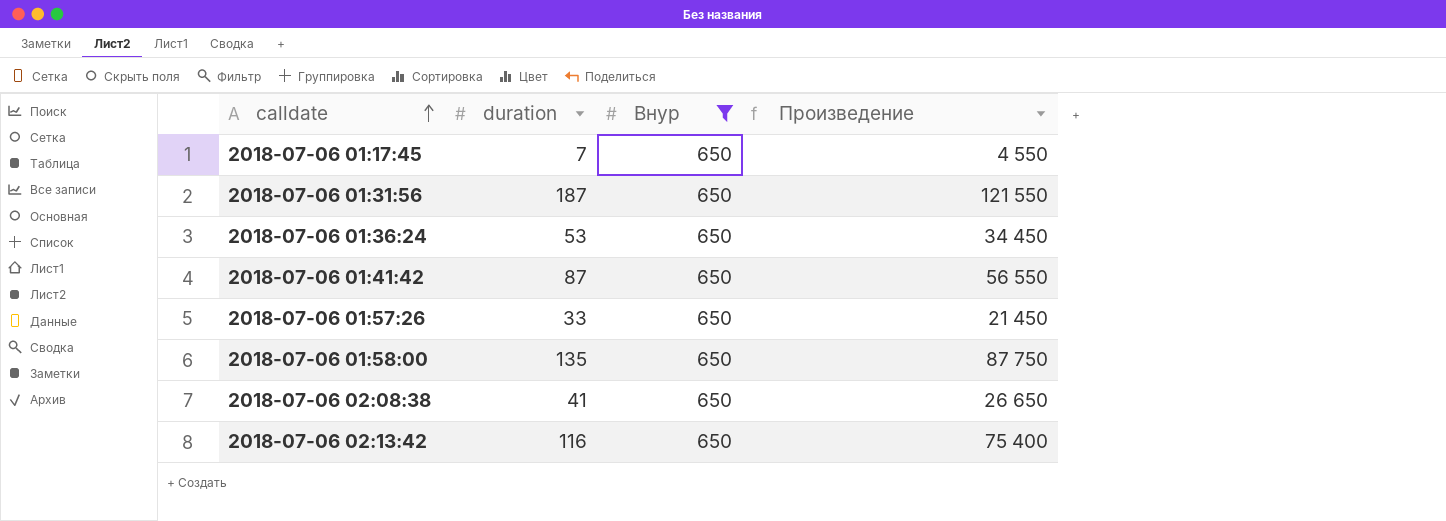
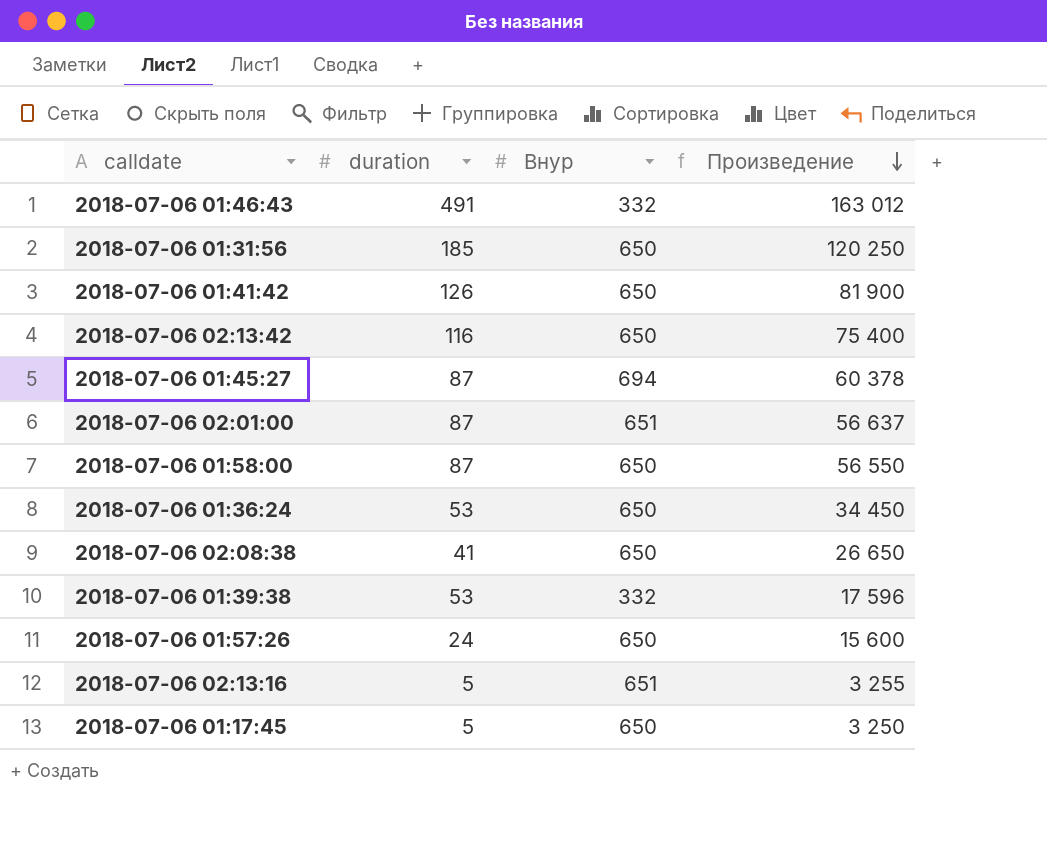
filter: Внур = 650 -> none
row order: calldate ascending -> Произведение descending
2018-07-06 01:31:56 | duration: 187 -> 185
2018-07-06 01:31:56 | Произведение: 121 550 -> 120 250
2018-07-06 01:41:42 | duration: 87 -> 126
2018-07-06 01:41:42 | Произведение: 56 550 -> 81 900
2018-07-06 01:58:00 | duration: 135 -> 87
2018-07-06 01:58:00 | Произведение: 87 750 -> 56 550
2018-07-06 01:57:26 | duration: 33 -> 24
2018-07-06 01:57:26 | Произведение: 21 450 -> 15 600
2018-07-06 01:17:45 | duration: 7 -> 5
2018-07-06 01:17:45 | Произведение: 4 550 -> 3 250

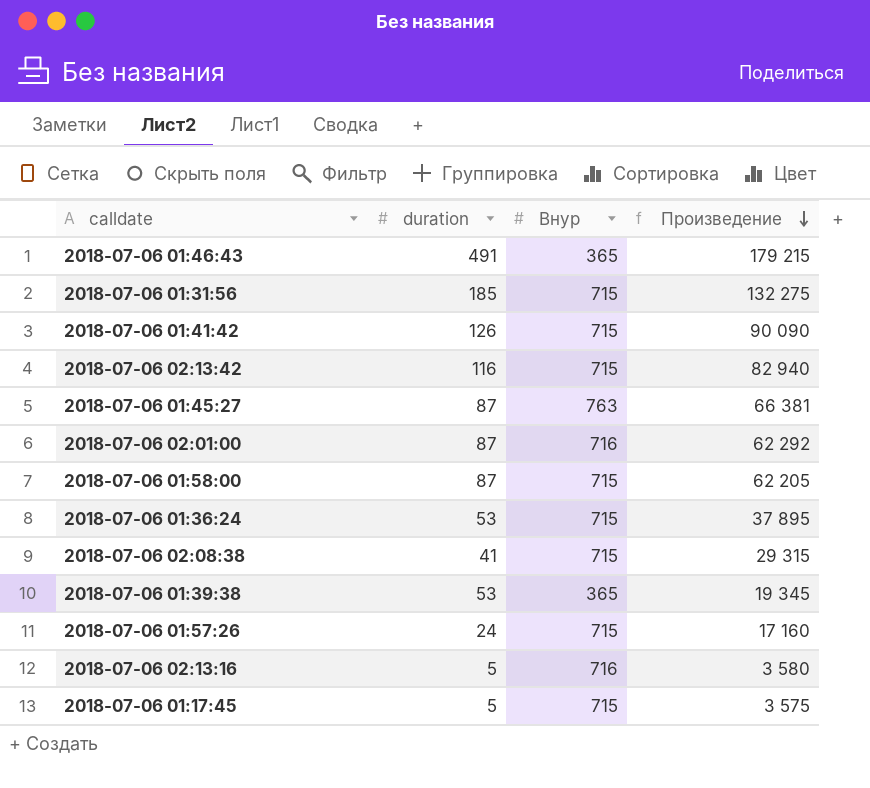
2018-07-06 01:46:43 | Внур: 332 -> 365
2018-07-06 01:46:43 | Произведение: 163 012 -> 179 215
2018-07-06 01:31:56 | Внур: 650 -> 715
2018-07-06 01:31:56 | Произведение: 120 250 -> 132 275
2018-07-06 01:41:42 | Внур: 650 -> 715
2018-07-06 01:41:42 | Произведение: 81 900 -> 90 090
2018-07-06 02:13:42 | Внур: 650 -> 715
2018-07-06 02:13:42 | Произведение: 75 400 -> 82 940
2018-07-06 01:45:27 | Внур: 694 -> 763
2018-07-06 01:45:27 | Произведение: 60 378 -> 66 381
2018-07-06 02:01:00 | Внур: 651 -> 716
2018-07-06 02:01:00 | Произведение: 56 637 -> 62 292
2018-07-06 01:58:00 | Внур: 650 -> 715
2018-07-06 01:58:00 | Произведение: 56 550 -> 62 205
2018-07-06 01:36:24 | Внур: 650 -> 715
2018-07-06 01:36:24 | Произведение: 34 450 -> 37 895
2018-07-06 02:08:38 | Внур: 650 -> 715
2018-07-06 02:08:38 | Произведение: 26 650 -> 29 315
2018-07-06 01:39:38 | Внур: 332 -> 365
2018-07-06 01:39:38 | Произведение: 17 596 -> 19 345
2018-07-06 01:57:26 | Внур: 650 -> 715
2018-07-06 01:57:26 | Произведение: 15 600 -> 17 160
2018-07-06 02:13:16 | Внур: 651 -> 716
2018-07-06 02:13:16 | Произведение: 3 255 -> 3 580
2018-07-06 01:17:45 | Внур: 650 -> 715
2018-07-06 01:17:45 | Произведение: 3 250 -> 3 575

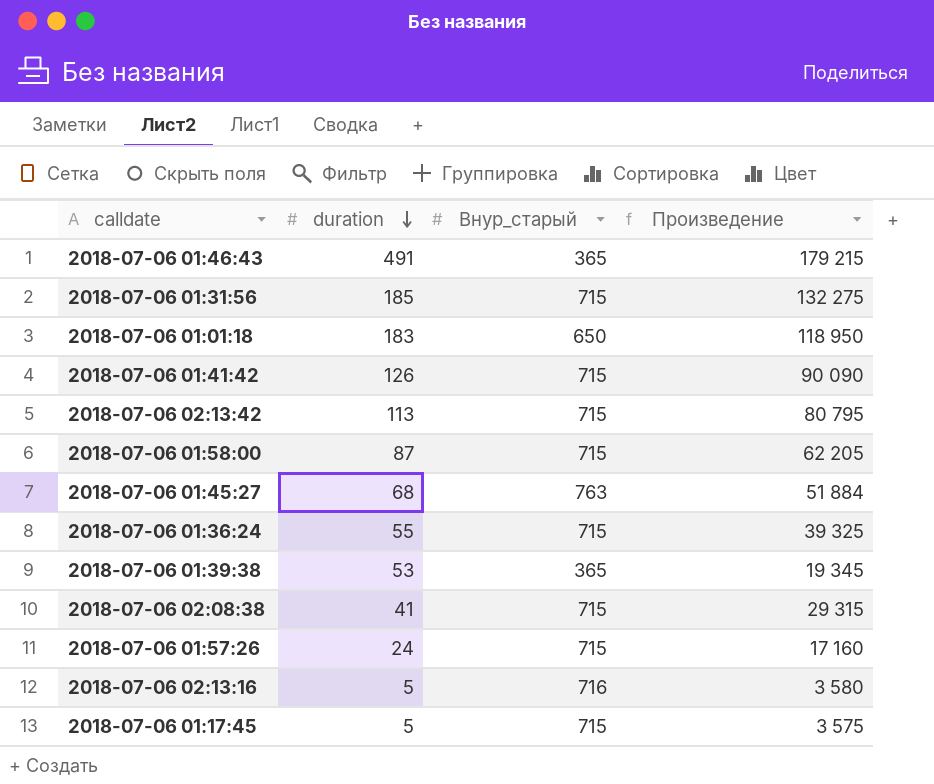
row order: Произведение descending -> duration descending
column name: Внур -> Внур_старый
row 2018-07-06 02:01:00: 87 | 716 | 62 292 -> none
row 2018-07-06 01:01:18: none -> 183 | 650 | 118 950
2018-07-06 02:13:42 | duration: 116 -> 113
2018-07-06 02:13:42 | Произведение: 82 940 -> 80 795
2018-07-06 01:45:27 | duration: 87 -> 68
2018-07-06 01:45:27 | Произведение: 66 381 -> 51 884
2018-07-06 01:36:24 | duration: 53 -> 55
2018-07-06 01:36:24 | Произведение: 37 895 -> 39 325

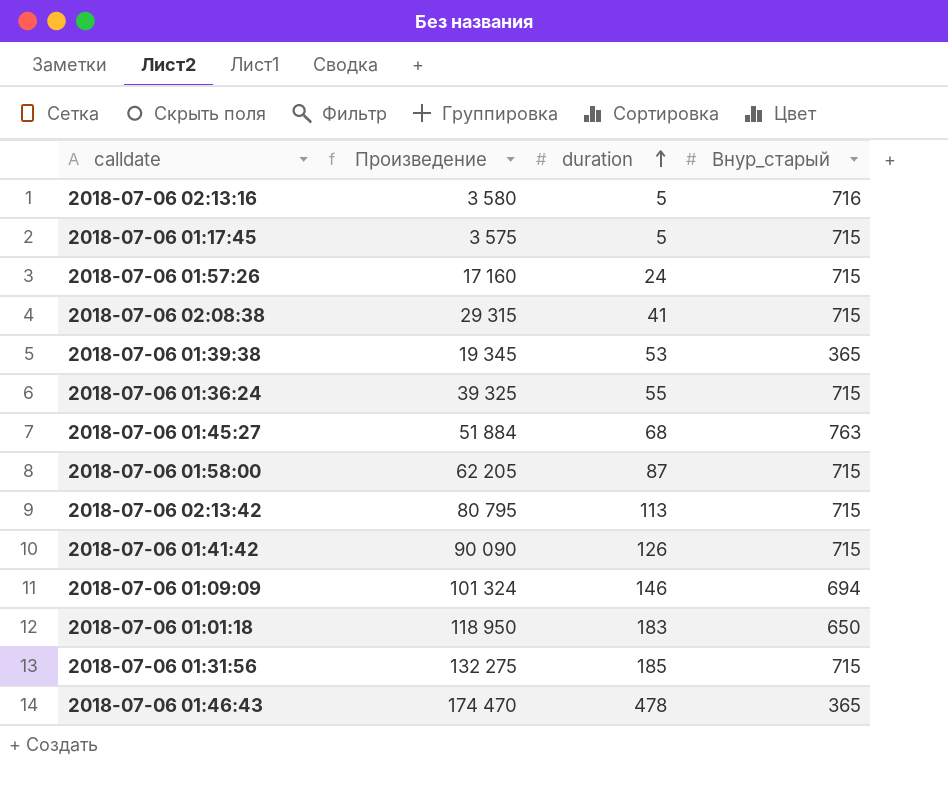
row order: duration descending -> duration ascending
column Произведение | position: 4 -> 2
row 2018-07-06 01:09:09: none -> 101 324 | 146 | 694
2018-07-06 01:46:43 | Произведение: 179 215 -> 174 470
2018-07-06 01:46:43 | duration: 491 -> 478

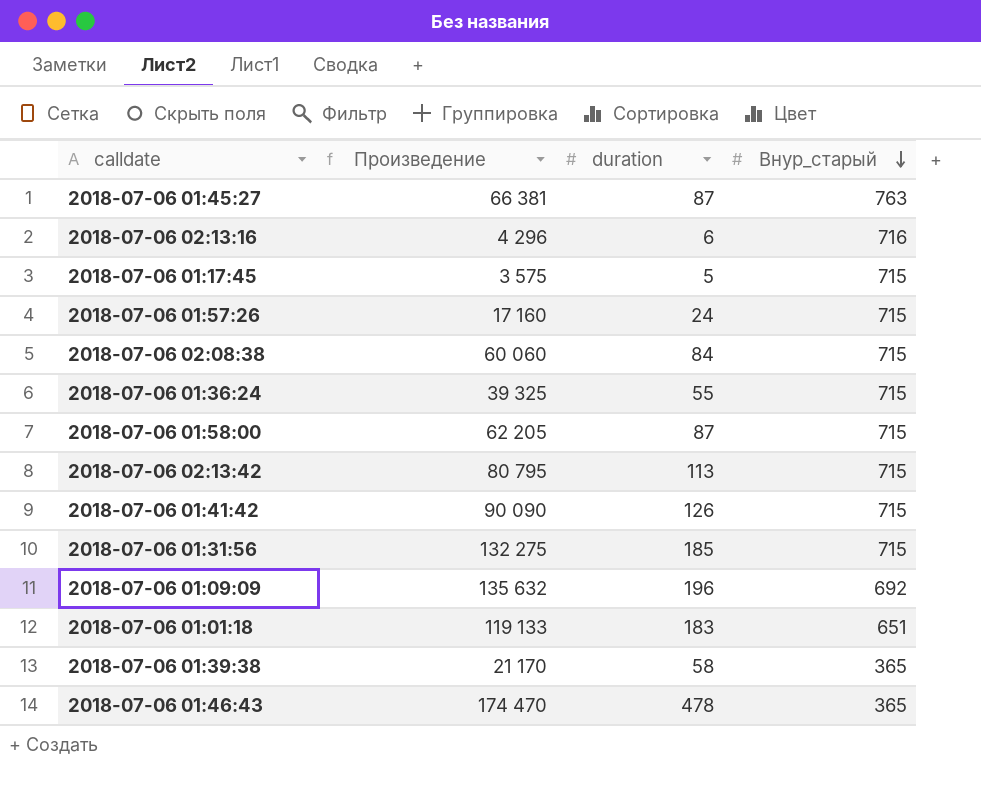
row order: duration ascending -> Внур_старый descending
2018-07-06 01:45:27 | Произведение: 51 884 -> 66 381
2018-07-06 01:45:27 | duration: 68 -> 87
2018-07-06 02:13:16 | Произведение: 3 580 -> 4 296
2018-07-06 02:13:16 | duration: 5 -> 6
2018-07-06 02:08:38 | Произведение: 29 315 -> 60 060
2018-07-06 02:08:38 | duration: 41 -> 84
2018-07-06 01:09:09 | Произведение: 101 324 -> 135 632
2018-07-06 01:09:09 | duration: 146 -> 196
2018-07-06 01:09:09 | Внур_старый: 694 -> 692
2018-07-06 01:01:18 | Произведение: 118 950 -> 119 133
2018-07-06 01:01:18 | Внур_старый: 650 -> 651
2018-07-06 01:39:38 | Произведение: 19 345 -> 21 170
2018-07-06 01:39:38 | duration: 53 -> 58

